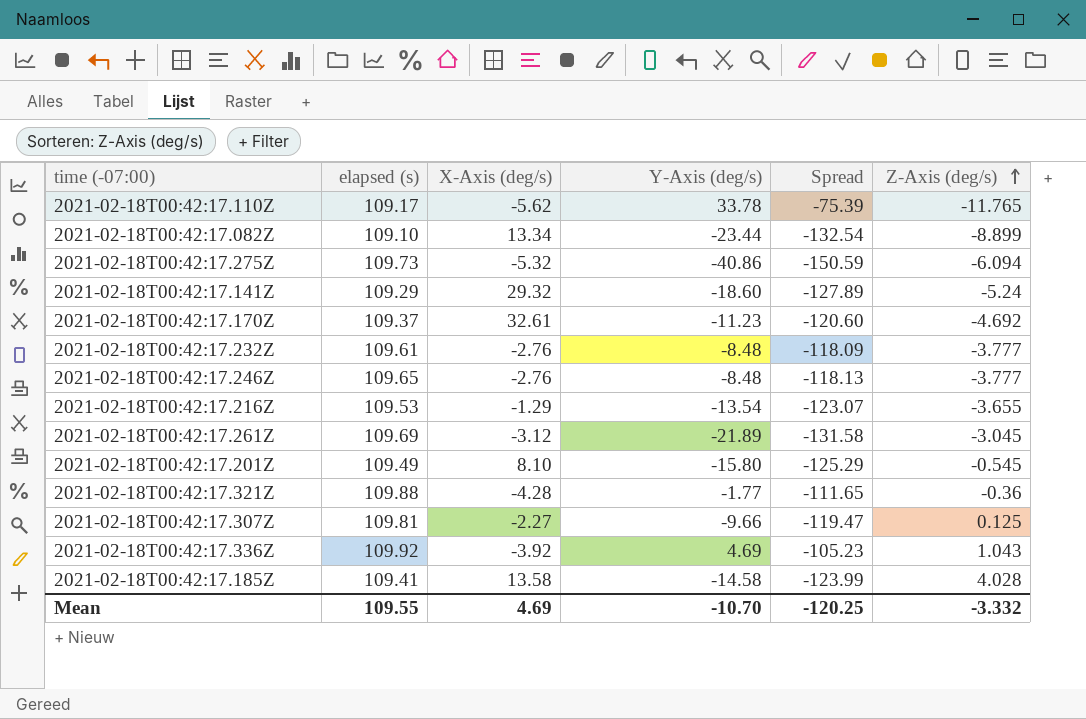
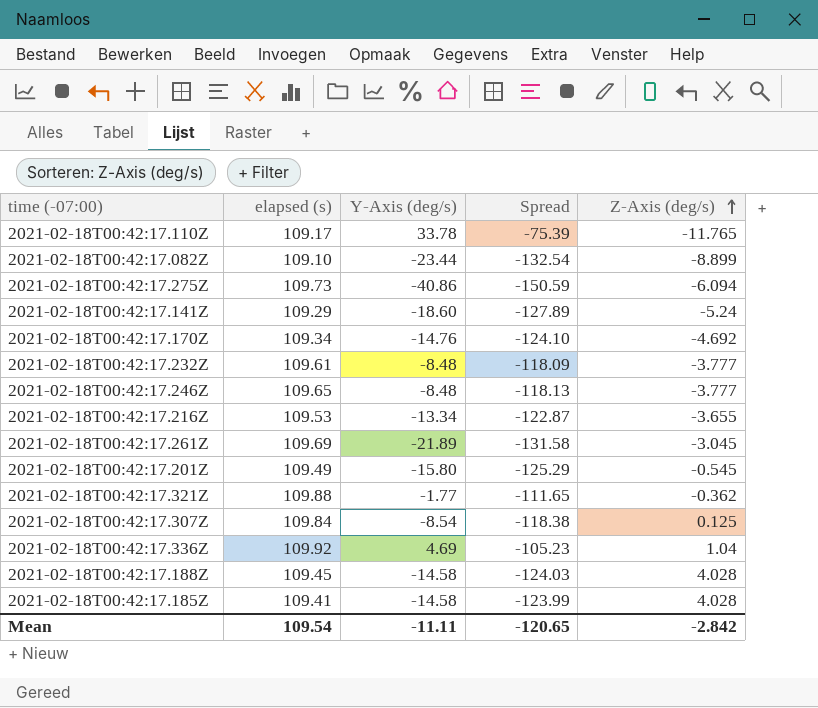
column X-Axis (deg/s) | position: 3 -> none
2021-02-18T00:42:17.170Z | elapsed (s): 109.37 -> 109.34
2021-02-18T00:42:17.170Z | Y-Axis (deg/s): -11.23 -> -14.76
2021-02-18T00:42:17.170Z | Spread: -120.60 -> -124.10
2021-02-18T00:42:17.216Z | Y-Axis (deg/s): -13.54 -> -13.34
2021-02-18T00:42:17.216Z | Spread: -123.07 -> -122.87
2021-02-18T00:42:17.321Z | Z-Axis (deg/s): -0.36 -> -0.362
2021-02-18T00:42:17.307Z | elapsed (s): 109.81 -> 109.84
2021-02-18T00:42:17.307Z | Y-Axis (deg/s): -9.66 -> -8.54
2021-02-18T00:42:17.307Z | Spread: -119.47 -> -118.38
2021-02-18T00:42:17.336Z | Z-Axis (deg/s): 1.043 -> 1.04
row 2021-02-18T00:42:17.188Z: none -> 109.45 | -14.58 | -124.03 | 4.028
Mean | elapsed (s): 109.55 -> 109.54
Mean | Y-Axis (deg/s): -10.70 -> -11.11
Mean | Spread: -120.25 -> -120.65
Mean | Z-Axis (deg/s): -3.332 -> -2.842

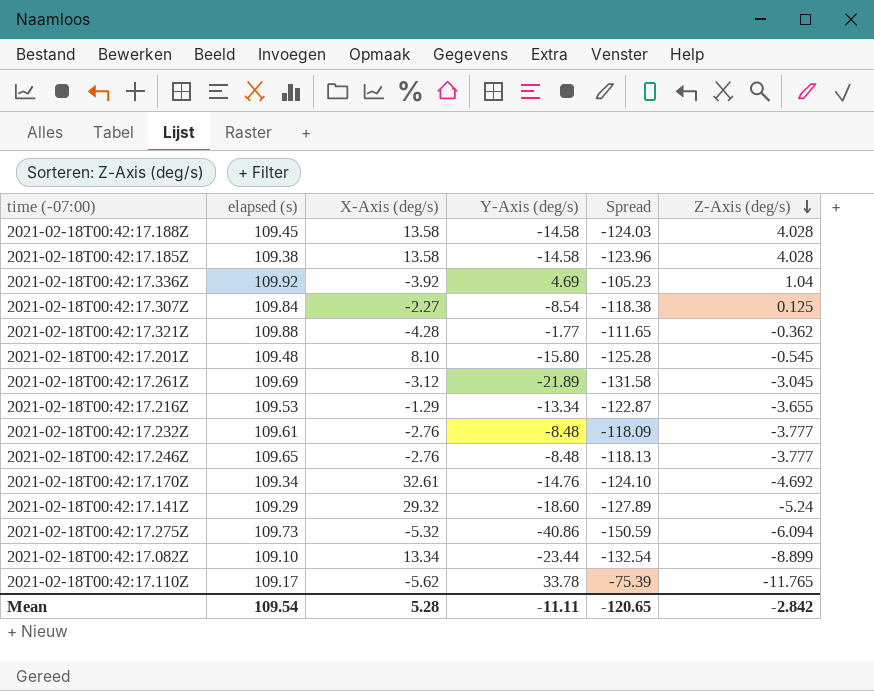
row order: Z-Axis (deg/s) ascending -> Z-Axis (deg/s) descending
column X-Axis (deg/s) | position: none -> 3
2021-02-18T00:42:17.185Z | elapsed (s): 109.41 -> 109.38
2021-02-18T00:42:17.185Z | Spread: -123.99 -> -123.96
2021-02-18T00:42:17.201Z | elapsed (s): 109.49 -> 109.48
2021-02-18T00:42:17.201Z | Spread: -125.29 -> -125.28

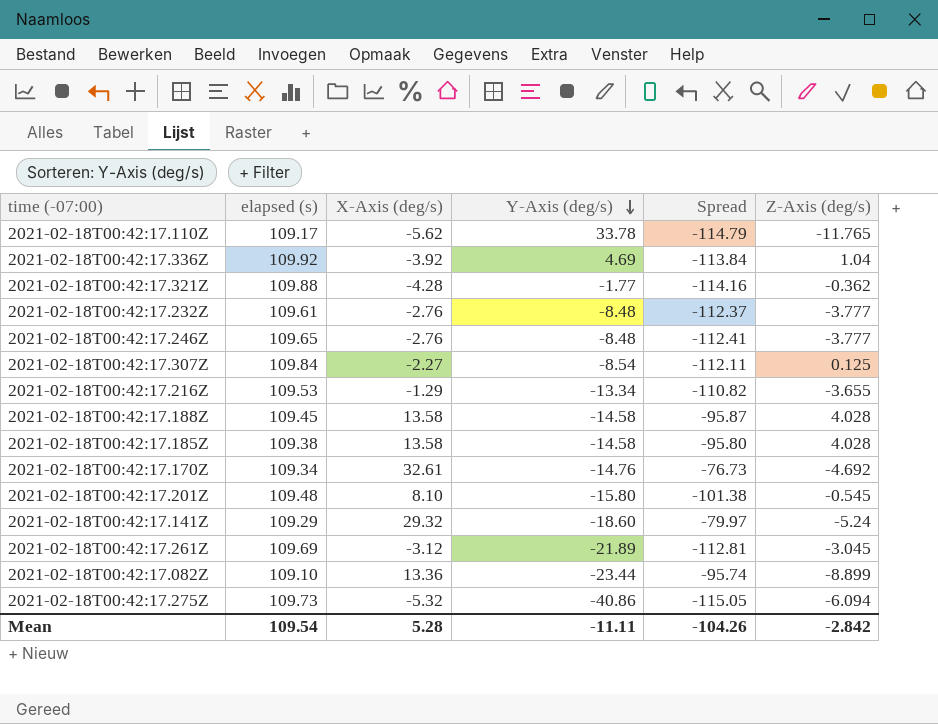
row order: Z-Axis (deg/s) descending -> Y-Axis (deg/s) descending
column Spread | formula: [Y-Axis (deg/s)] - [elapsed (s)] -> [X-Axis (deg/s)] - [elapsed (s)]
2021-02-18T00:42:17.082Z | X-Axis (deg/s): 13.34 -> 13.36
Mean | Spread: -120.65 -> -104.26

